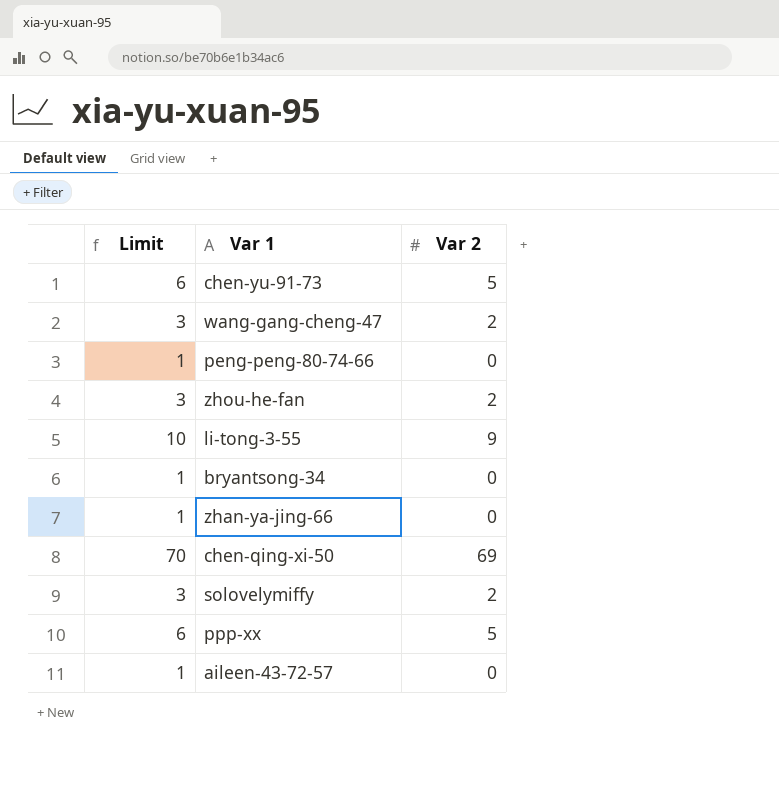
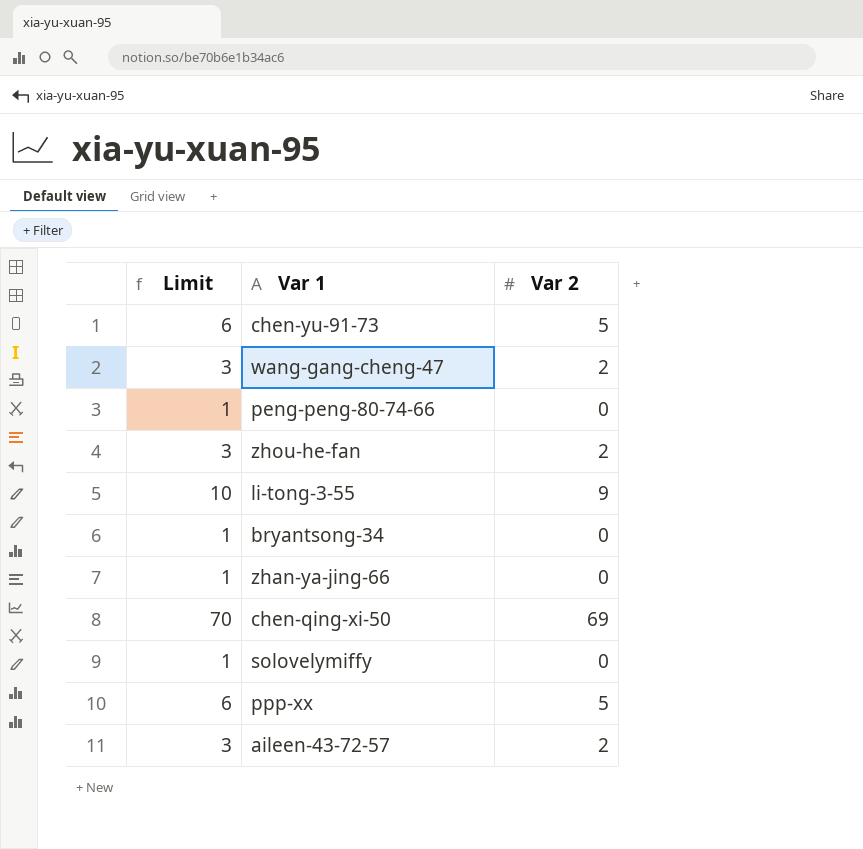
solovelymiffy | Limit: 3 -> 1
solovelymiffy | Var 2: 2 -> 0
aileen-43-72-57 | Limit: 1 -> 3
aileen-43-72-57 | Var 2: 0 -> 2

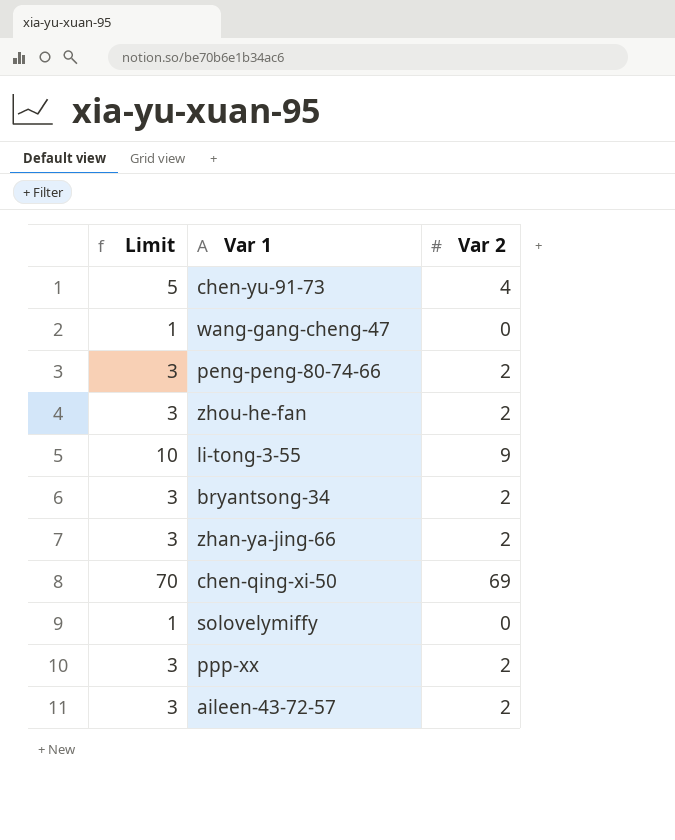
chen-yu-91-73 | Limit: 6 -> 5
chen-yu-91-73 | Var 2: 5 -> 4
wang-gang-cheng-47 | Limit: 3 -> 1
wang-gang-cheng-47 | Var 2: 2 -> 0
peng-peng-80-74-66 | Limit: 1 -> 3
peng-peng-80-74-66 | Var 2: 0 -> 2
bryantsong-34 | Limit: 1 -> 3
bryantsong-34 | Var 2: 0 -> 2
zhan-ya-jing-66 | Limit: 1 -> 3
zhan-ya-jing-66 | Var 2: 0 -> 2
ppp-xx | Limit: 6 -> 3
ppp-xx | Var 2: 5 -> 2

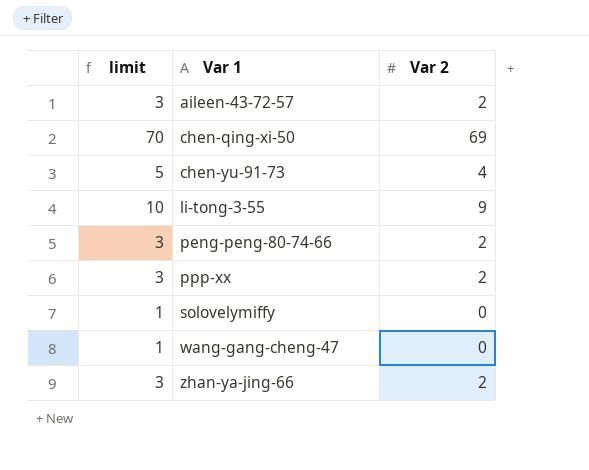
row order: none -> Var 1 ascending
column name: Limit -> limit
row zhou-he-fan: 3 | 2 -> none
row bryantsong-34: 3 | 2 -> none

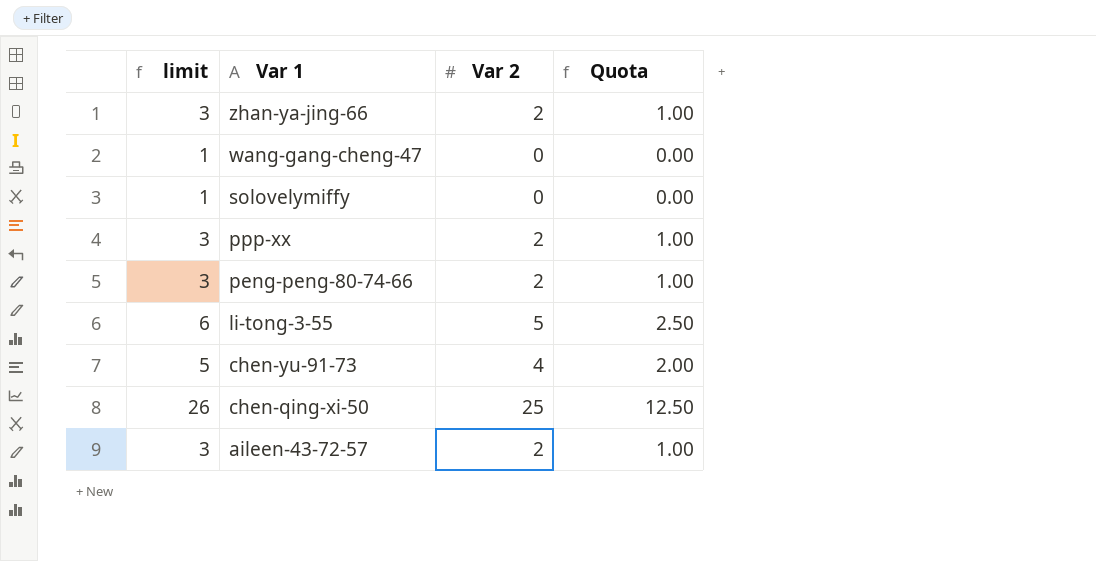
row order: Var 1 ascending -> Var 1 descending
column Quota | formula: none -> [Var 2] * 0.5
li-tong-3-55 | limit: 10 -> 6
li-tong-3-55 | Var 2: 9 -> 5
chen-qing-xi-50 | limit: 70 -> 26
chen-qing-xi-50 | Var 2: 69 -> 25

